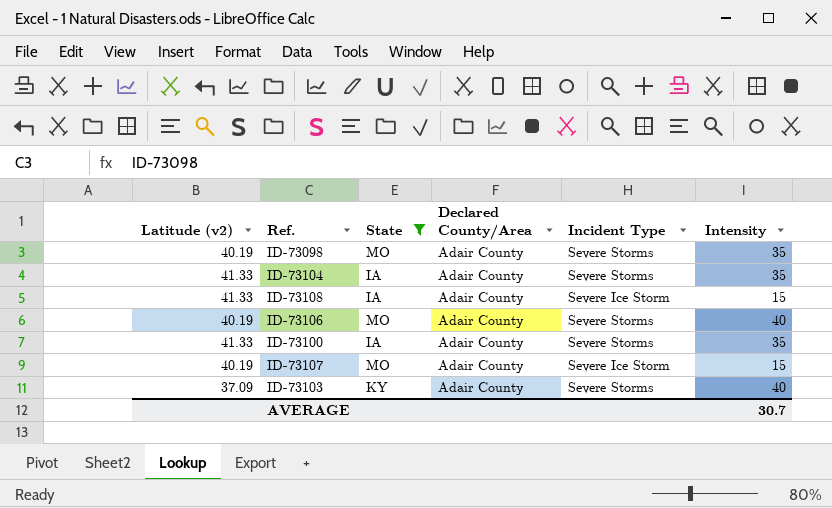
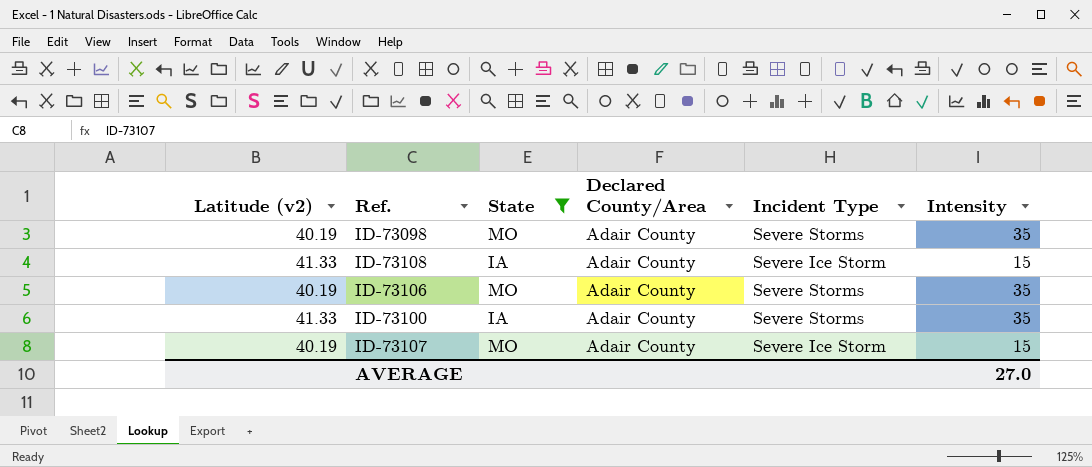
row ID-73104: 41.33 | IA | Adair County | Severe Storms | 35 -> none
row ID-73103: 37.09 | KY | Adair County | Severe Storms | 40 -> none
ID-73106 | Intensity: 40 -> 35
AVERAGE | Intensity: 30.7 -> 27.0

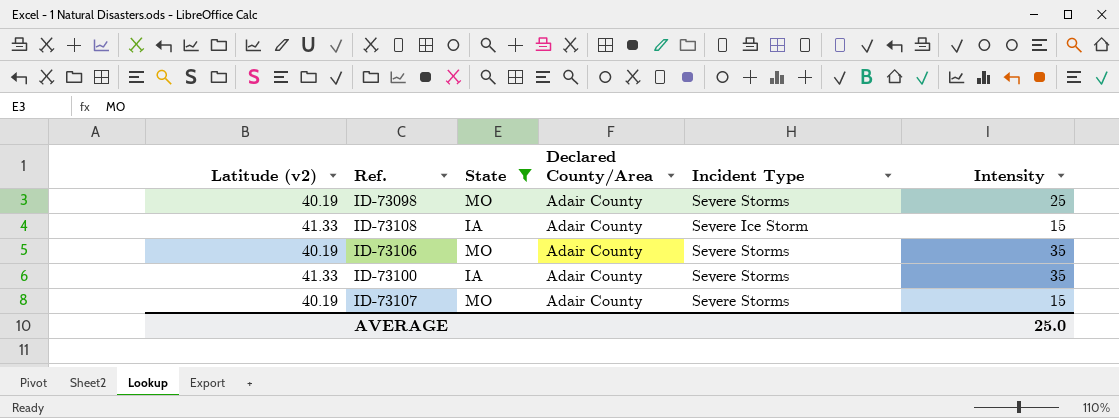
ID-73098 | Intensity: 35 -> 25
ID-73107 | Incident Type: Severe Ice Storm -> Severe Storms
AVERAGE | Intensity: 27.0 -> 25.0

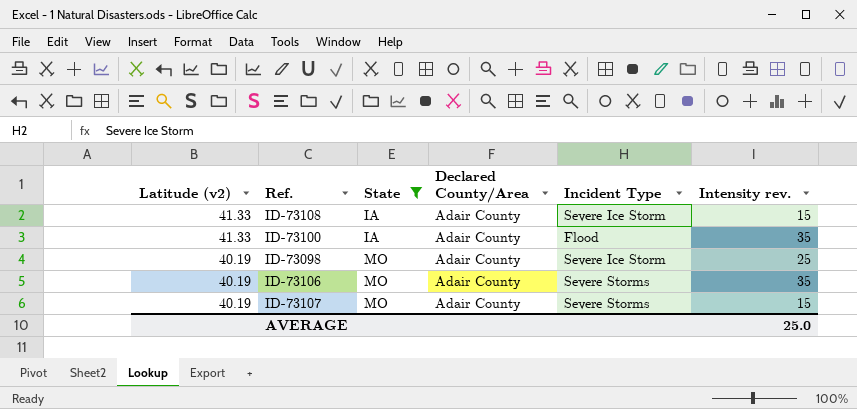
row order: none -> Latitude (v2) descending
column name: Intensity -> Intensity rev.
ID-73100 | Incident Type: Severe Storms -> Flood
ID-73098 | Incident Type: Severe Storms -> Severe Ice Storm

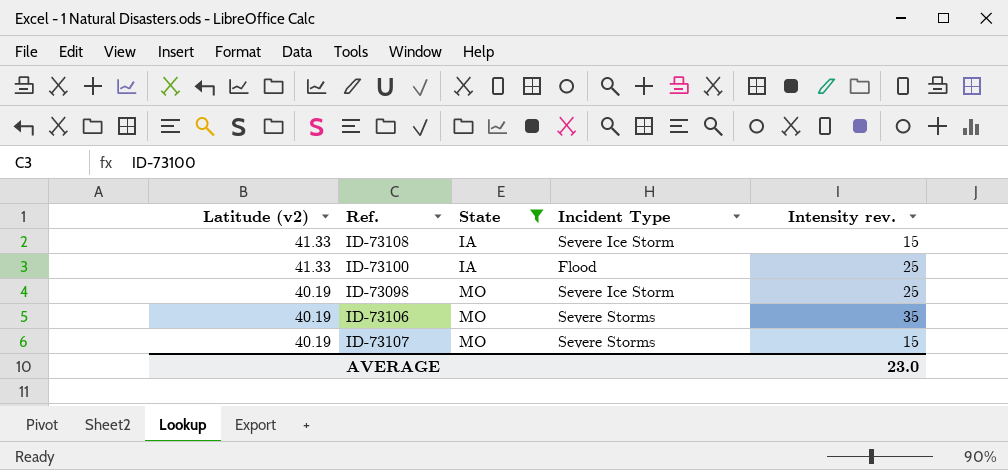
column Declared County/Area | position: 4 -> none
ID-73100 | Intensity rev.: 35 -> 25
AVERAGE | Intensity rev.: 25.0 -> 23.0

